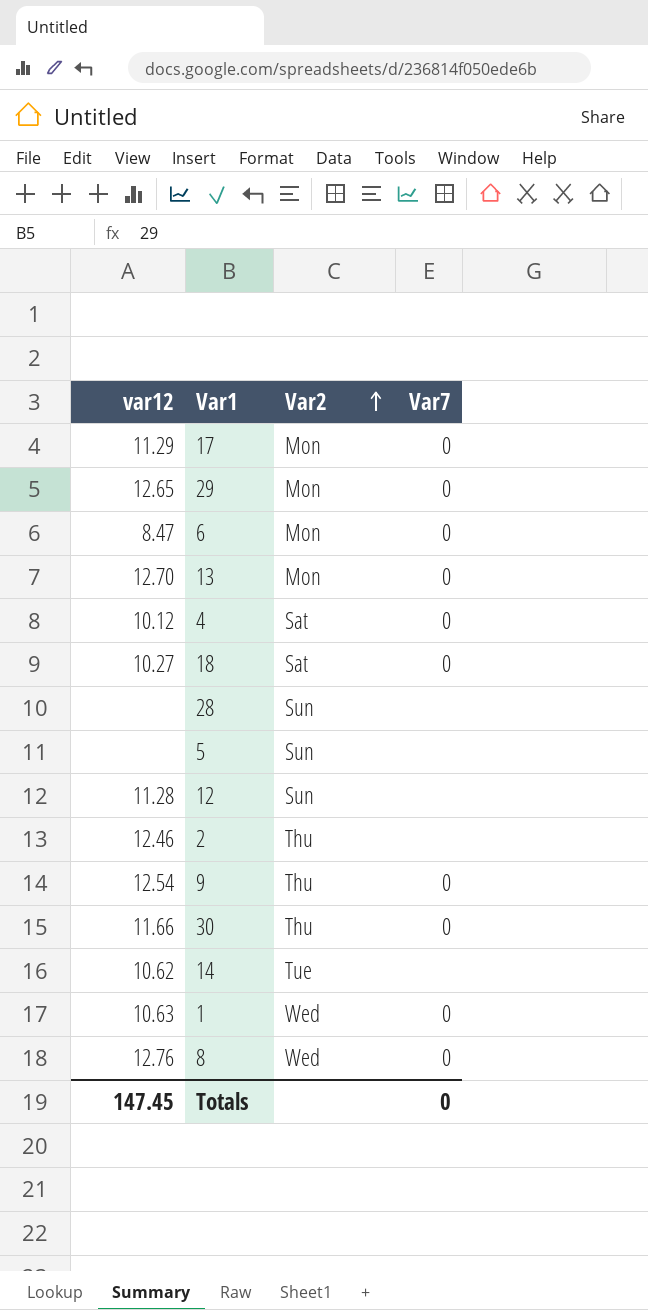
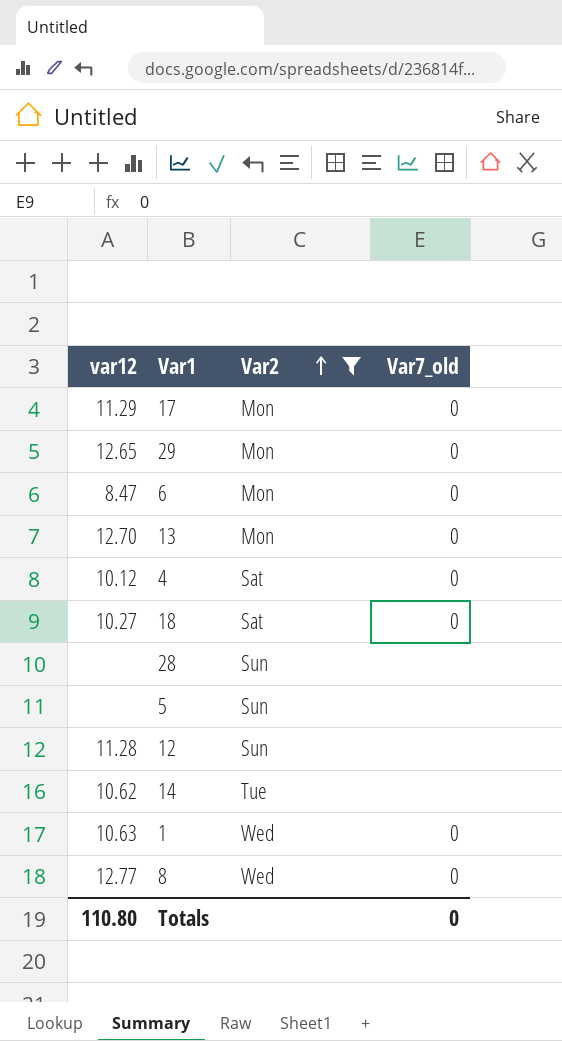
filter: none -> Var2 != Thu
column name: Var7 -> Var7_old
8 | var12: 12.76 -> 12.77
Totals | var12: 147.45 -> 110.80

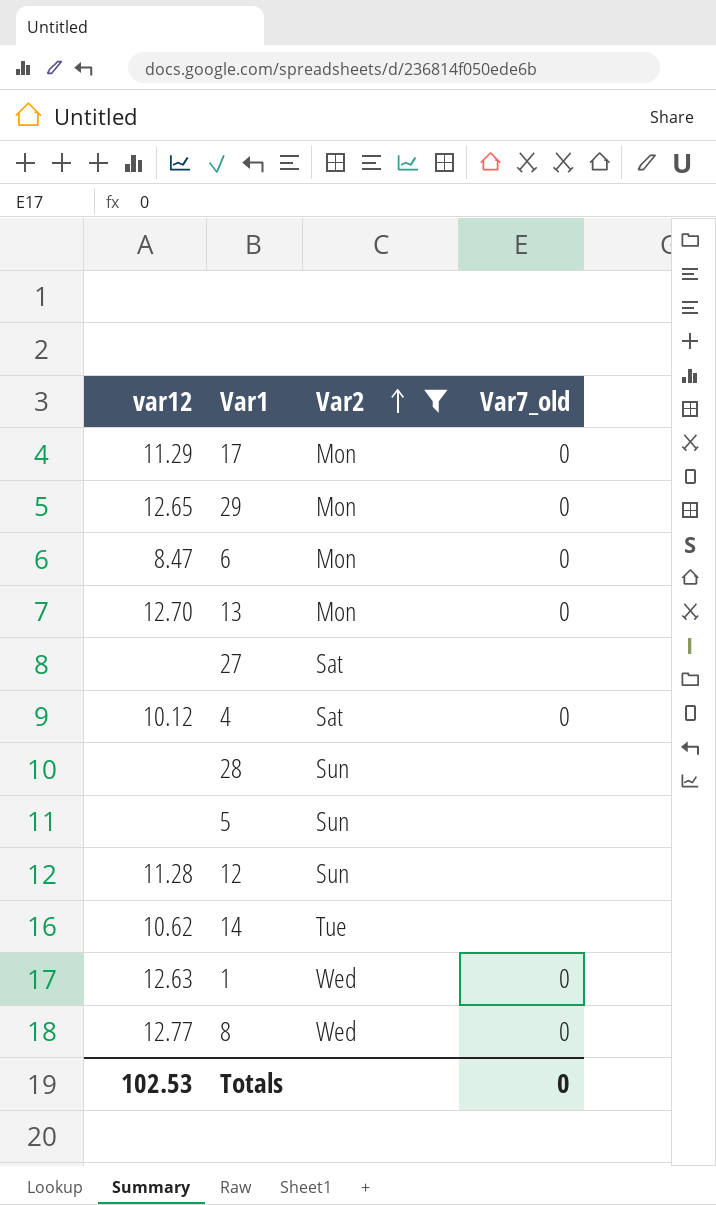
row 18: 10.27 | Sat | 0 -> none
row 27: none -> none | Sat | none
1 | var12: 10.63 -> 12.63
Totals | var12: 110.80 -> 102.53

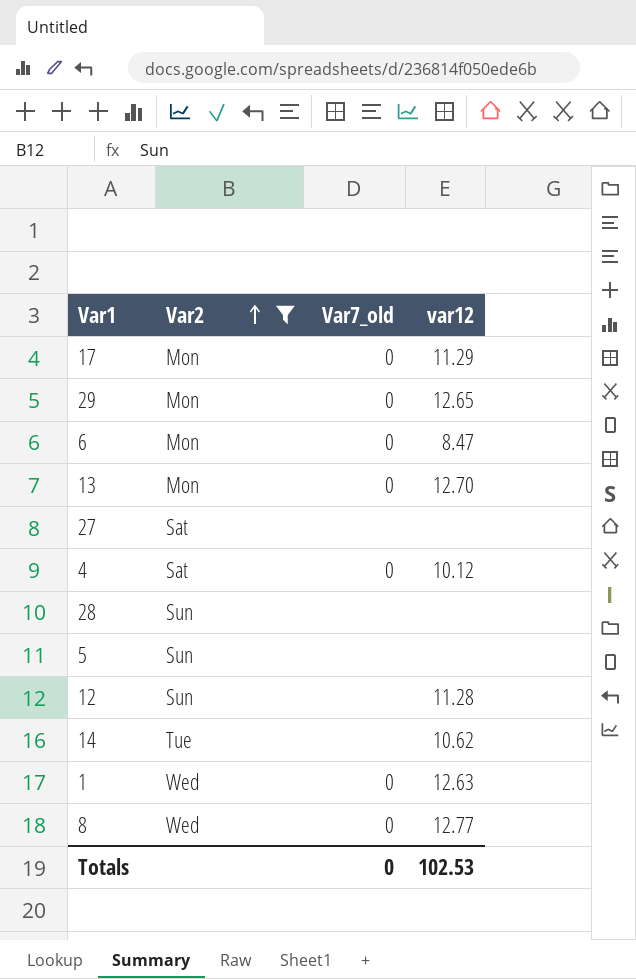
column var12 | position: 1 -> 4

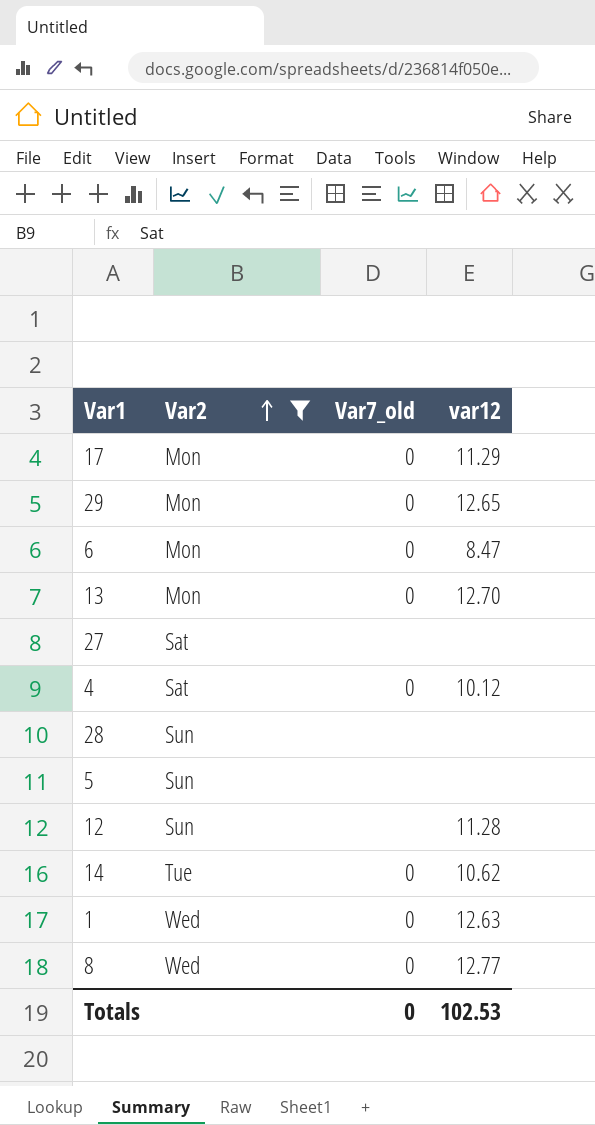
14 | Var7_old: none -> 0

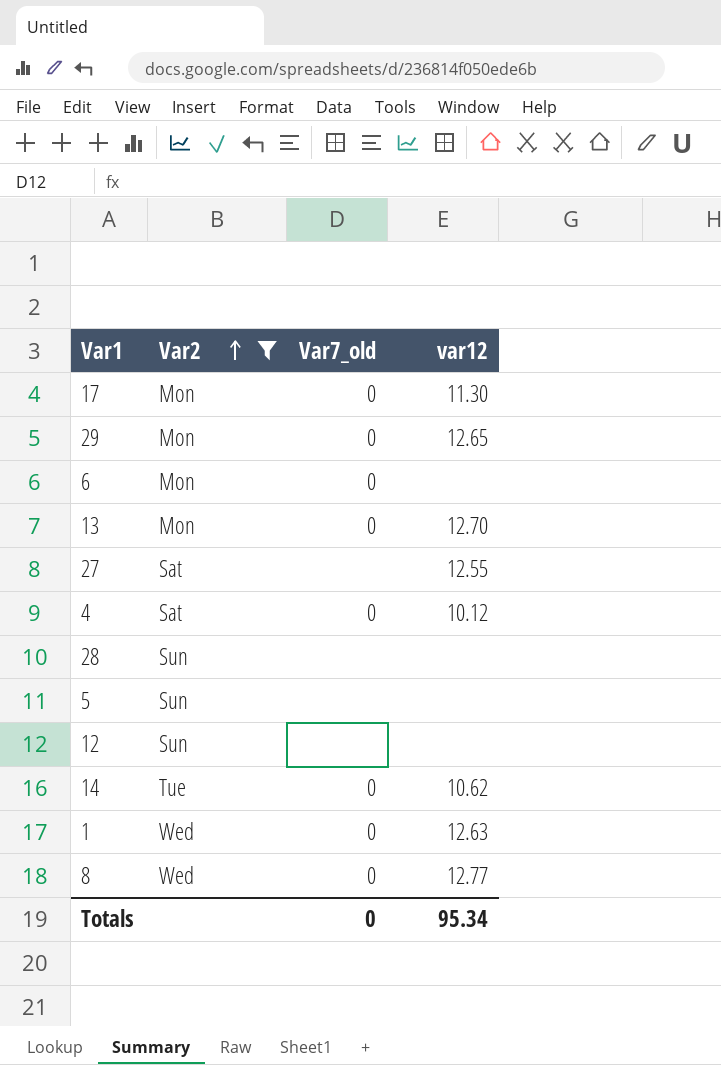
17 | var12: 11.29 -> 11.30
6 | var12: 8.47 -> none
27 | var12: none -> 12.55
12 | var12: 11.28 -> none
Totals | var12: 102.53 -> 95.34

